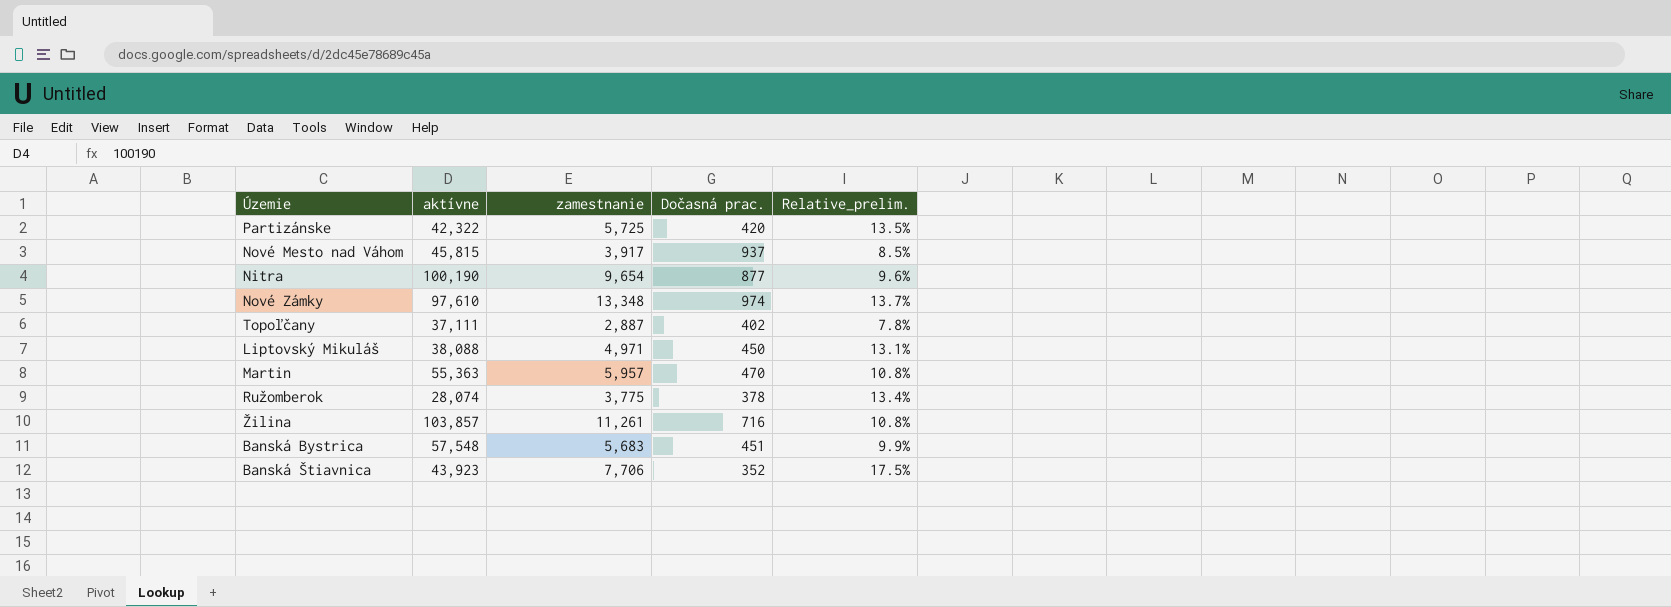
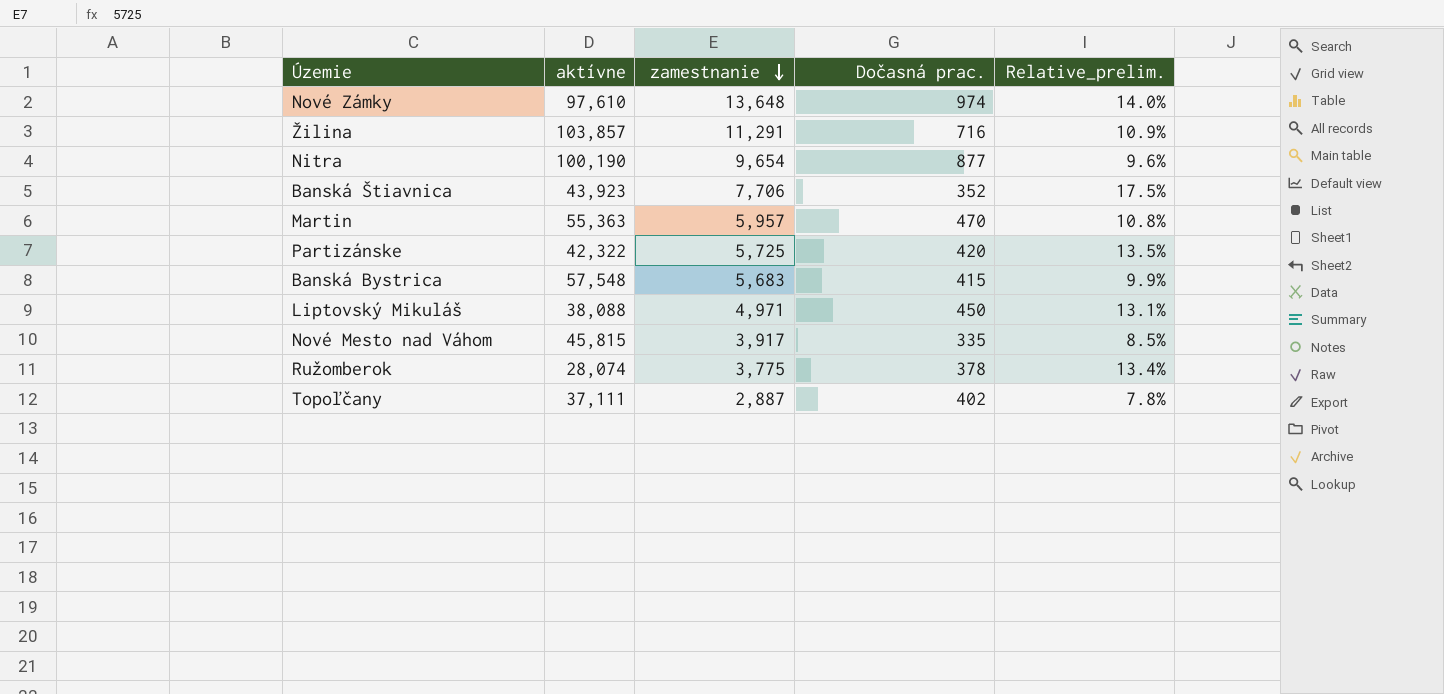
row order: none -> zamestnanie descending
Nové Zámky | zamestnanie: 13,348 -> 13,648
Nové Zámky | Relative_prelim.: 13.7% -> 14.0%
Žilina | zamestnanie: 11,261 -> 11,291
Žilina | Relative_prelim.: 10.8% -> 10.9%
Banská Bystrica | Dočasná prac.: 451 -> 415
Nové Mesto nad Váhom | Dočasná prac.: 937 -> 335

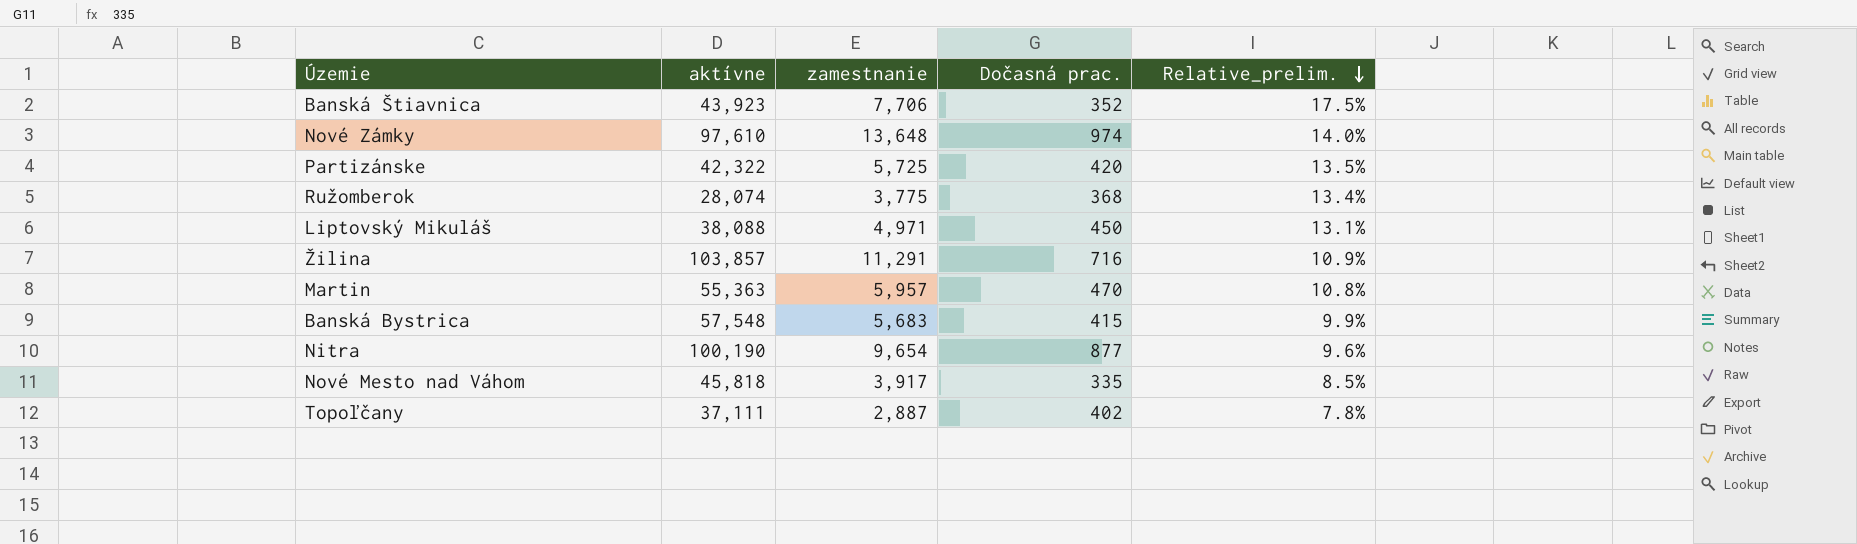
row order: zamestnanie descending -> Relative_prelim. descending
Ružomberok | Dočasná prac.: 378 -> 368
Nové Mesto nad Váhom | aktívne: 45,815 -> 45,818

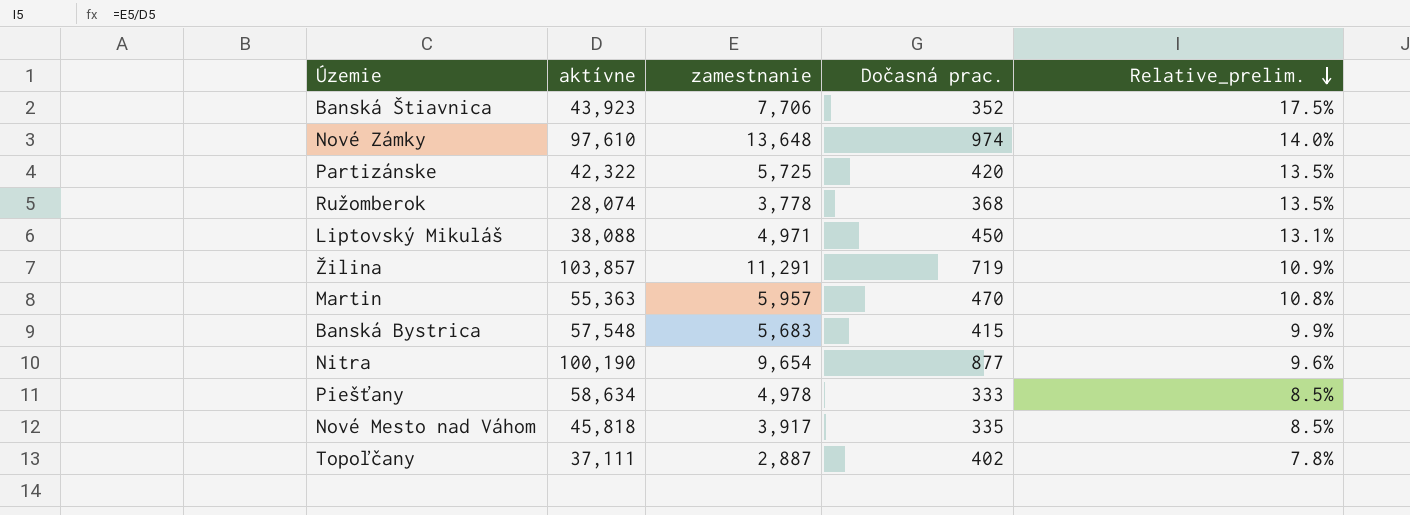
Ružomberok | zamestnanie: 3,775 -> 3,778
Ružomberok | Relative_prelim.: 13.4% -> 13.5%
Žilina | Dočasná prac.: 716 -> 719
row Piešťany: none -> 58,634 | 4,978 | 333 | 8.5%

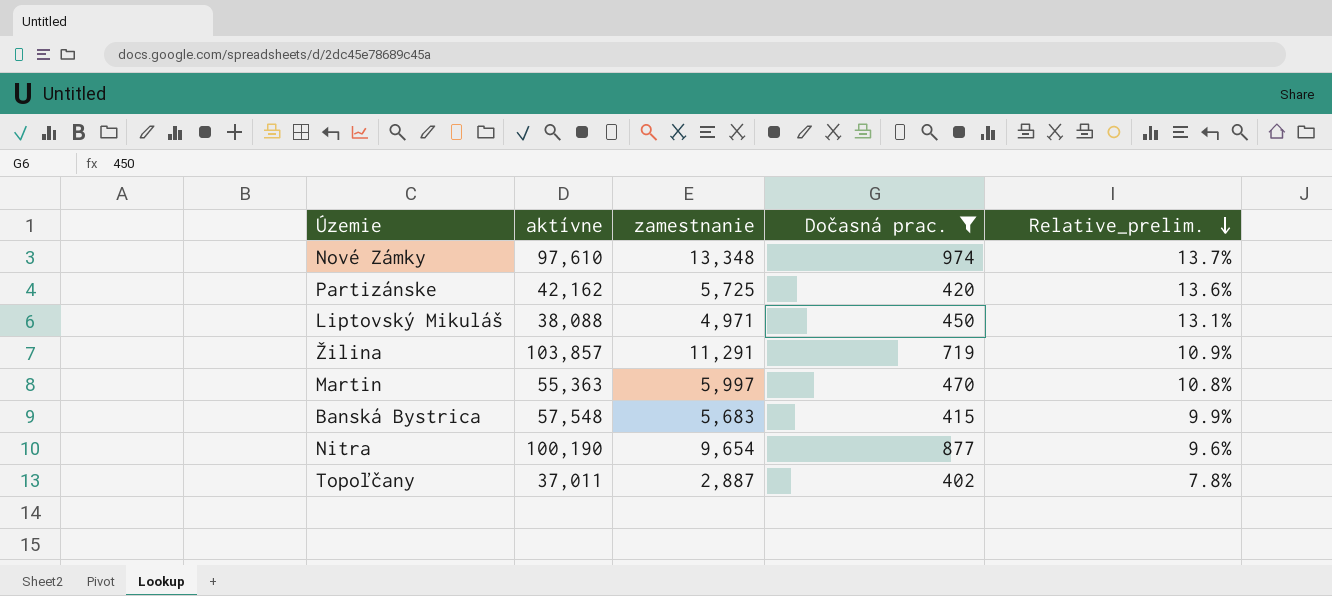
filter: none -> Dočasná prac. >= 402
Nové Zámky | zamestnanie: 13,648 -> 13,348
Nové Zámky | Relative_prelim.: 14.0% -> 13.7%
Partizánske | aktívne: 42,322 -> 42,162
Partizánske | Relative_prelim.: 13.5% -> 13.6%
Martin | zamestnanie: 5,957 -> 5,997
Topoľčany | aktívne: 37,111 -> 37,011

